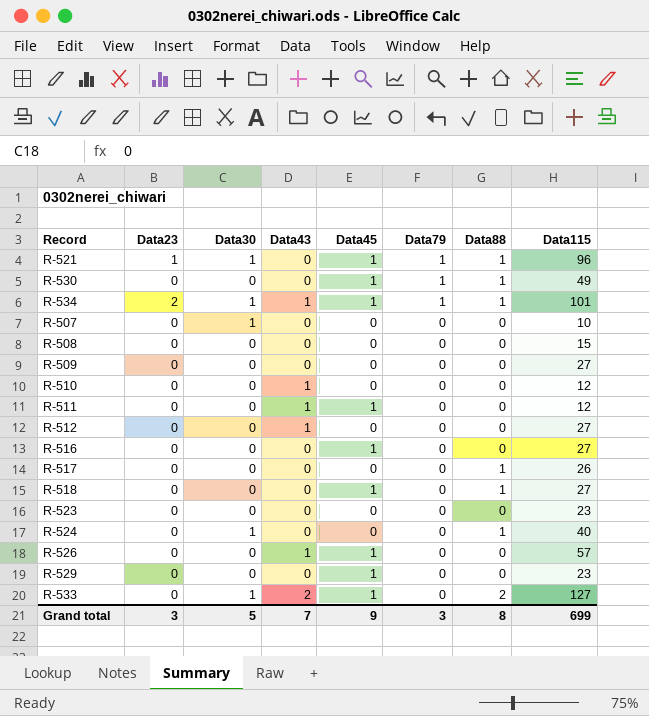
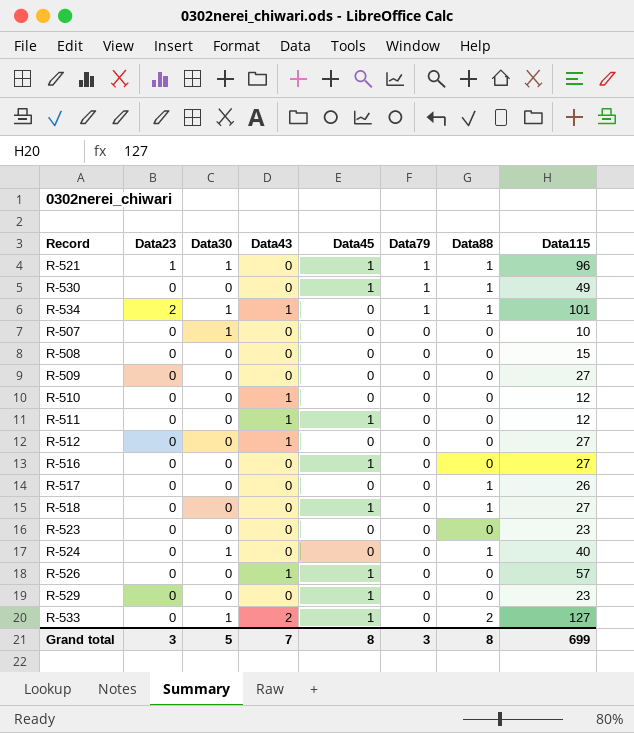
R-534 | Data45: 1 -> 0
Grand total | Data45: 9 -> 8

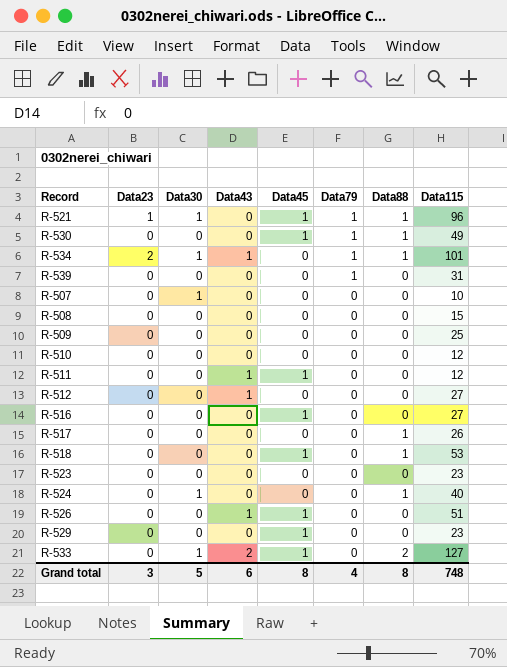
row R-539: none -> 0 | 0 | 0 | 0 | 1 | 0 | 31
R-509 | Data115: 27 -> 25
R-510 | Data43: 1 -> 0
R-518 | Data115: 27 -> 53
R-526 | Data115: 57 -> 51
Grand total | Data43: 7 -> 6
Grand total | Data79: 3 -> 4
Grand total | Data115: 699 -> 748

